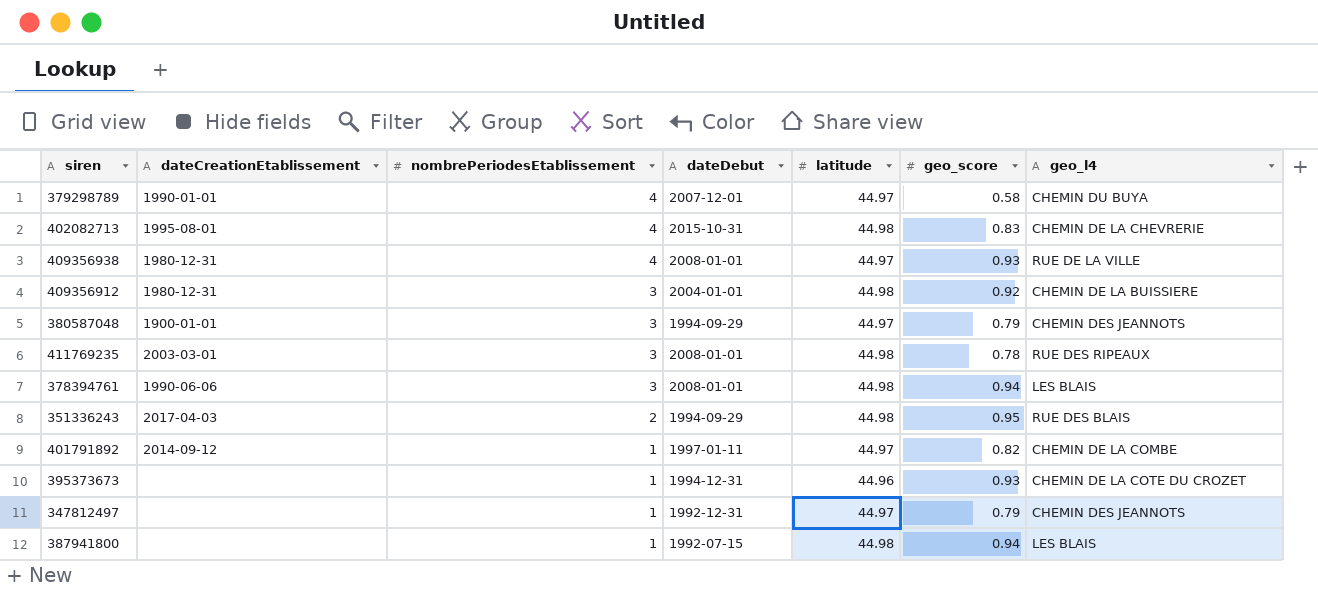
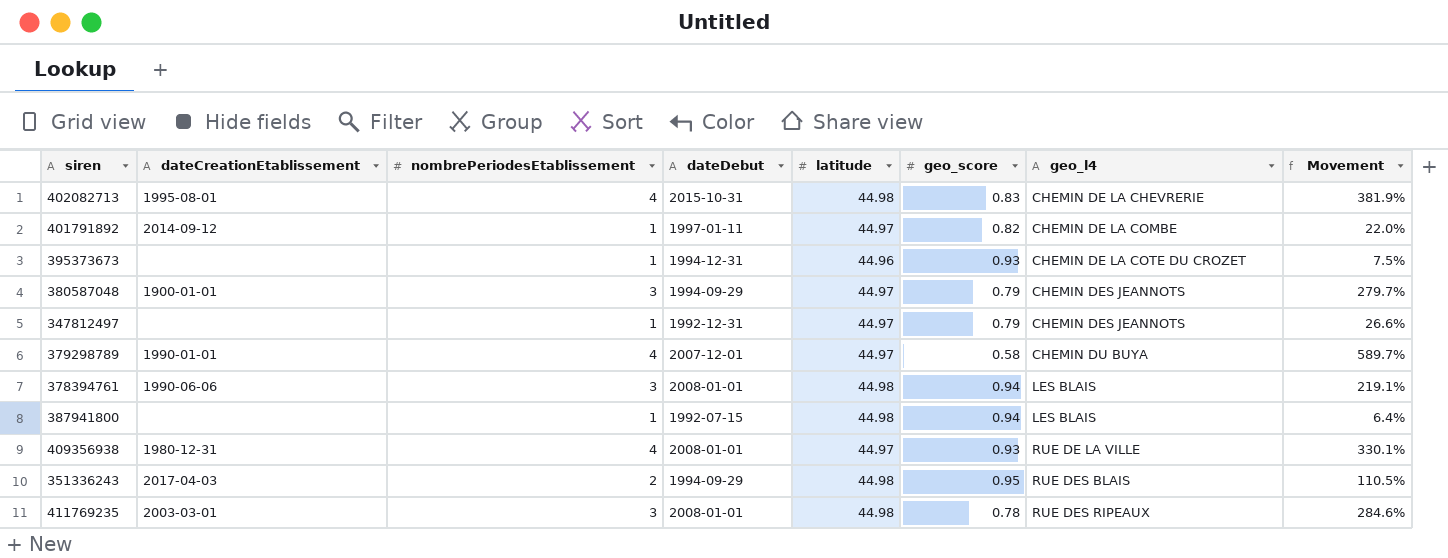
row order: nombrePeriodesEtablissement descending -> geo_l4 ascending
column Movement | formula: none -> ([nombrePeriodesEtablissement] - [geo_score]) / [geo_score]
row 409356912: 1980-12-31 | 3 | 2004-01-01 | 44.98 | 0.92 | CHEMIN DE LA BUISSIERE -> none

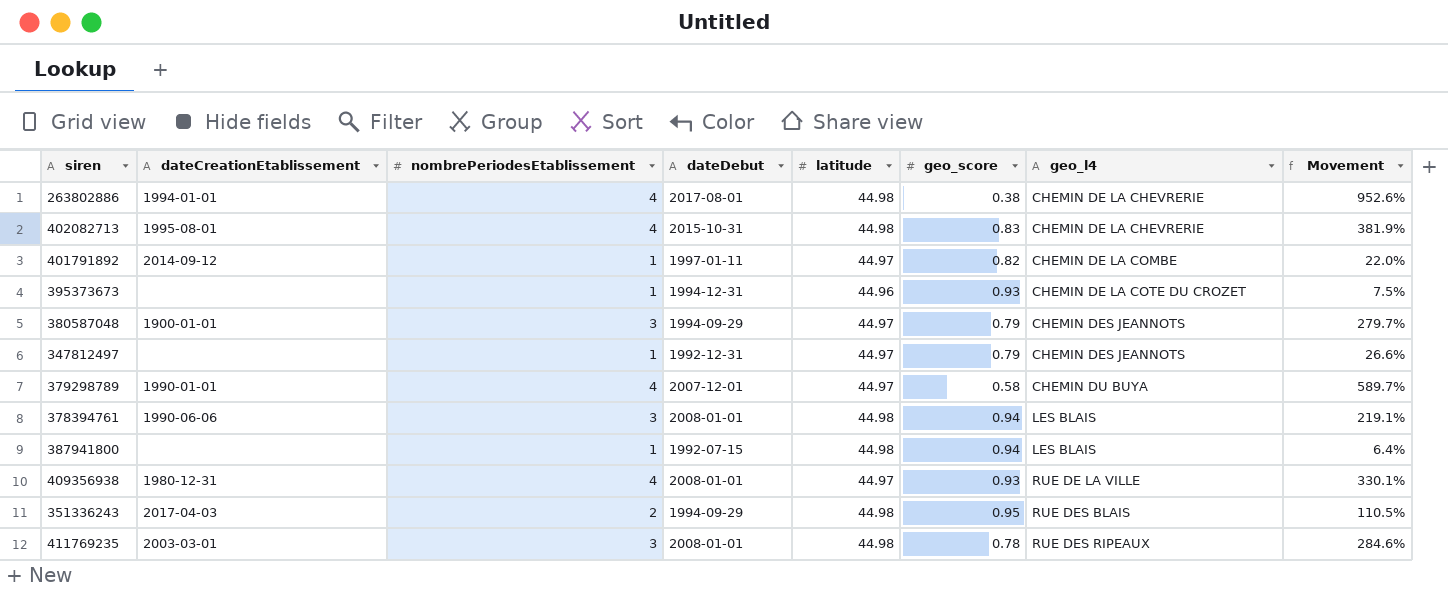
row 263802886: none -> 1994-01-01 | 4 | 2017-08-01 | 44.98 | 0.38 | CHEMIN DE LA CHEVRERIE | 952.6%

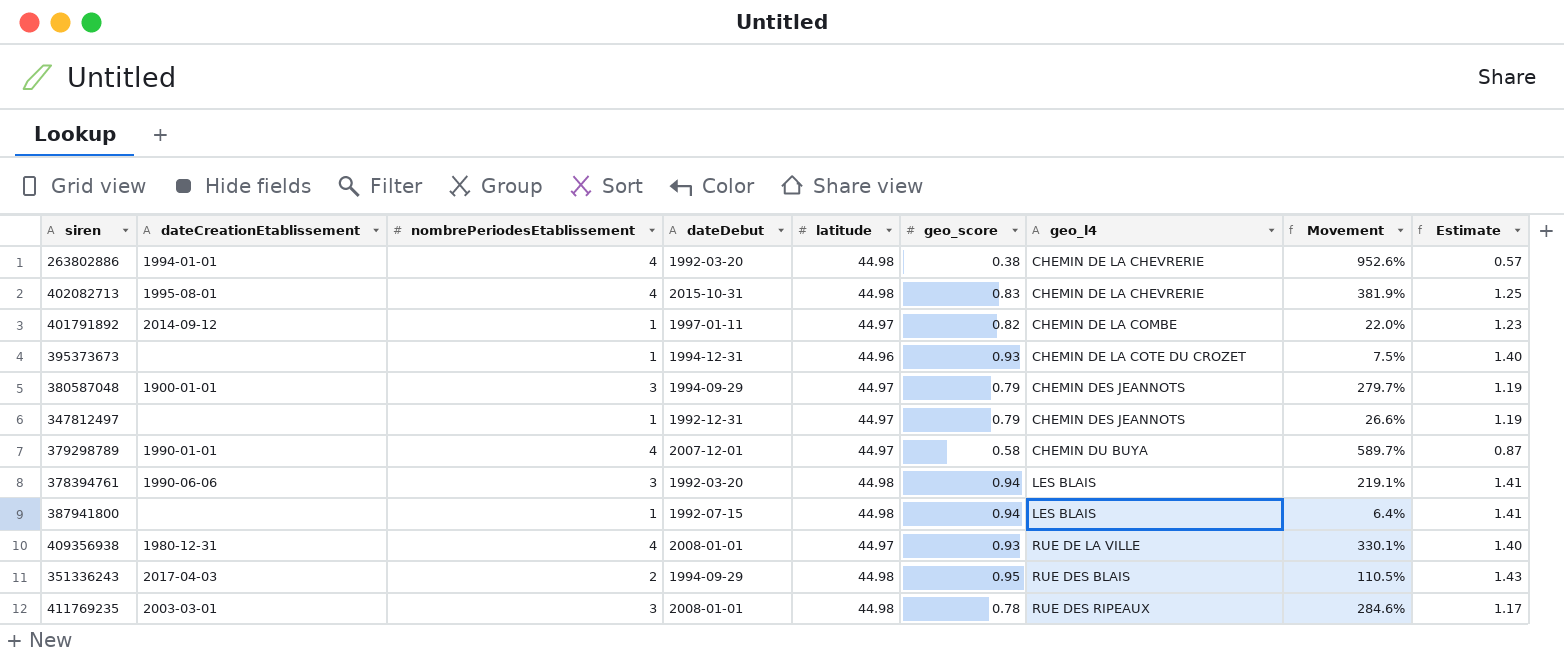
column Estimate | formula: none -> [geo_score] * 1.5
263802886 | dateDebut: 2017-08-01 -> 1992-03-20
378394761 | dateDebut: 2008-01-01 -> 1992-03-20

